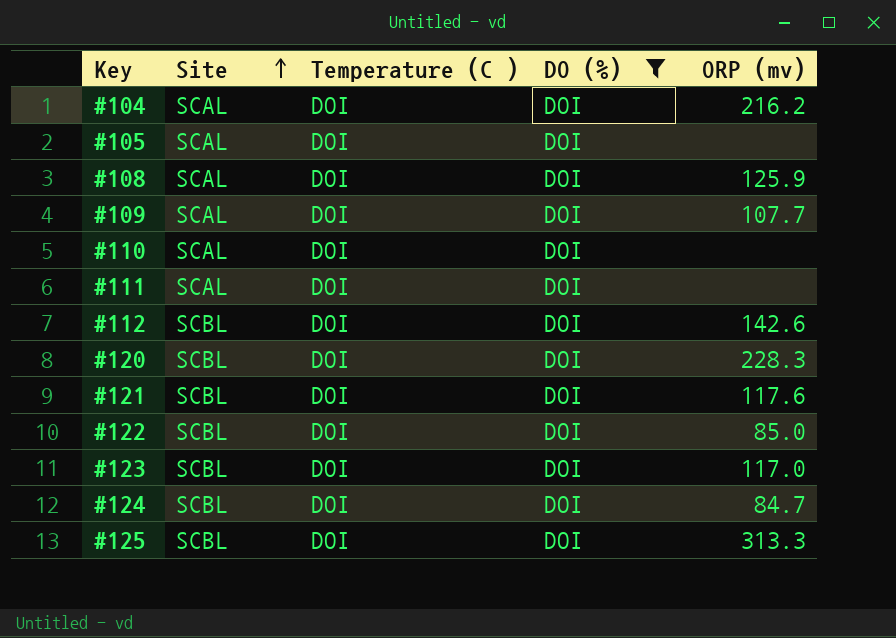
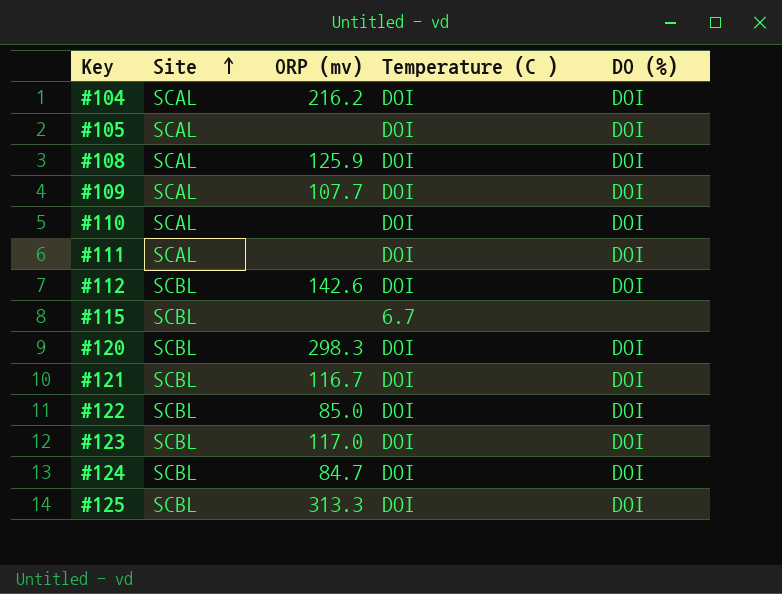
filter: DO (%) = DOI -> none
column ORP (mv) | position: 5 -> 3
#120 | ORP (mv): 228.3 -> 298.3
#121 | ORP (mv): 117.6 -> 116.7

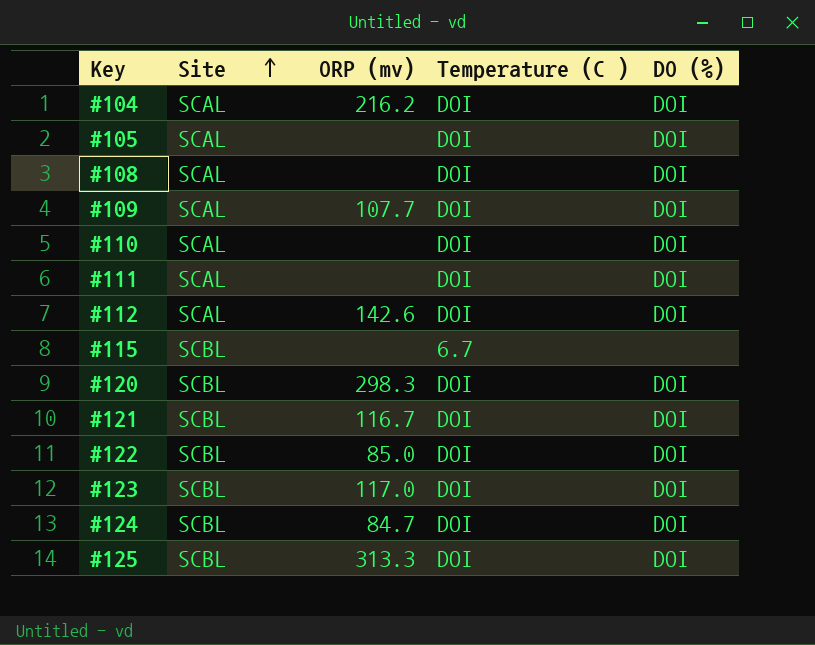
#108 | ORP (mv): 125.9 -> none
#112 | Site: SCBL -> SCAL

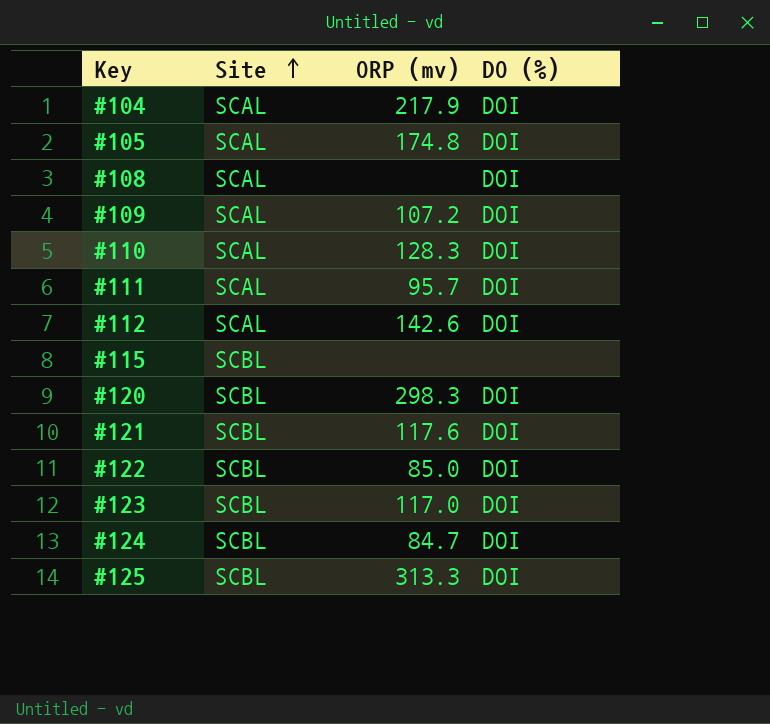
column Temperature (C ) | position: 4 -> none
#104 | ORP (mv): 216.2 -> 217.9
#105 | ORP (mv): none -> 174.8
#109 | ORP (mv): 107.7 -> 107.2
#110 | ORP (mv): none -> 128.3
#111 | ORP (mv): none -> 95.7
#121 | ORP (mv): 116.7 -> 117.6

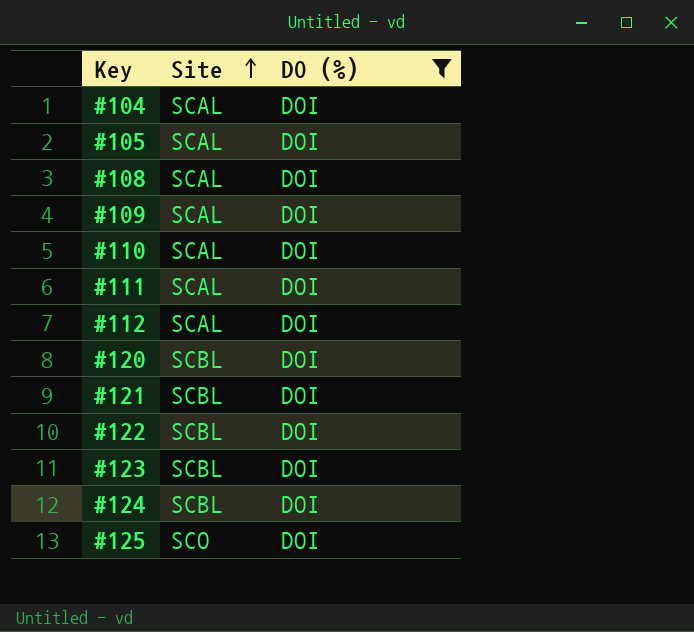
filter: none -> DO (%) = DOI
column ORP (mv) | position: 3 -> none
#125 | Site: SCBL -> SCO

